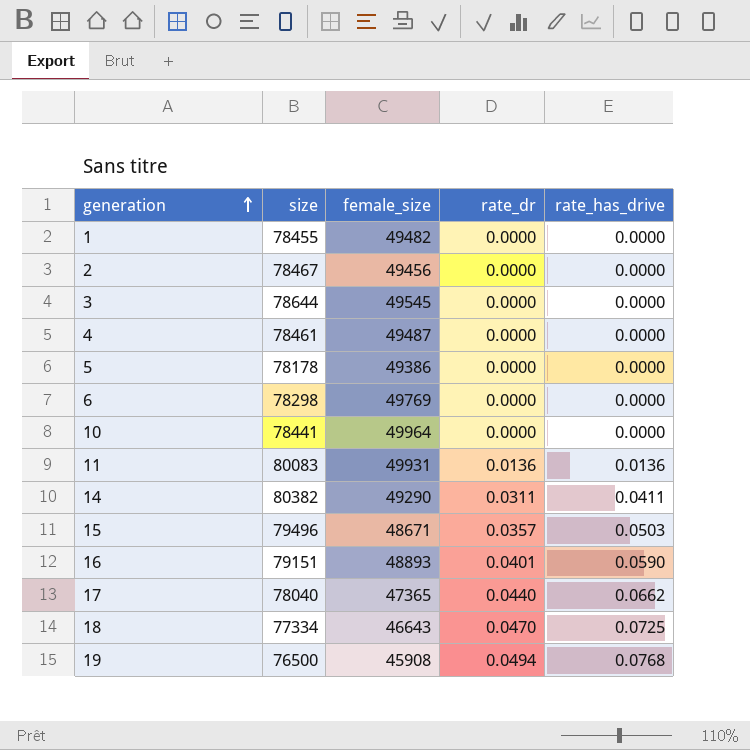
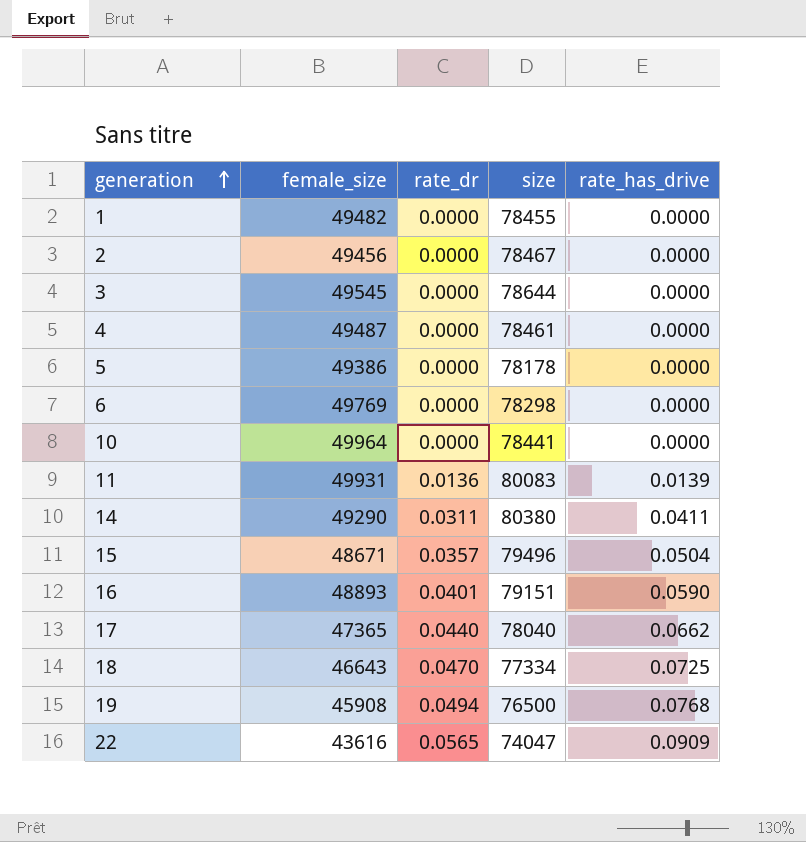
column size | position: 2 -> 4
11 | rate_has_drive: 0.0136 -> 0.0139
14 | size: 80382 -> 80380
15 | rate_has_drive: 0.0503 -> 0.0504
row 22: none -> 43616 | 0.0565 | 74047 | 0.0909

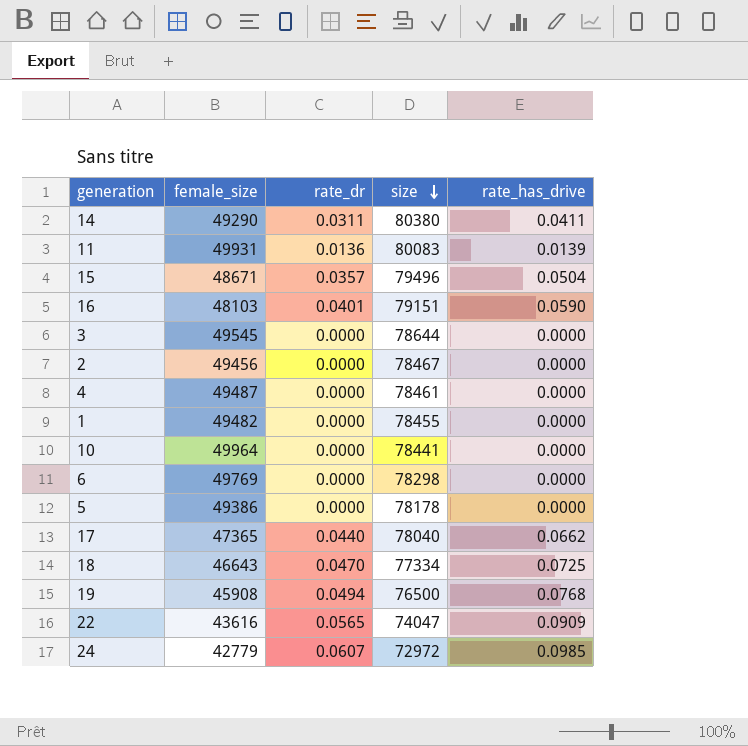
row order: generation ascending -> size descending
16 | female_size: 48893 -> 48103
row 24: none -> 42779 | 0.0607 | 72972 | 0.0985

